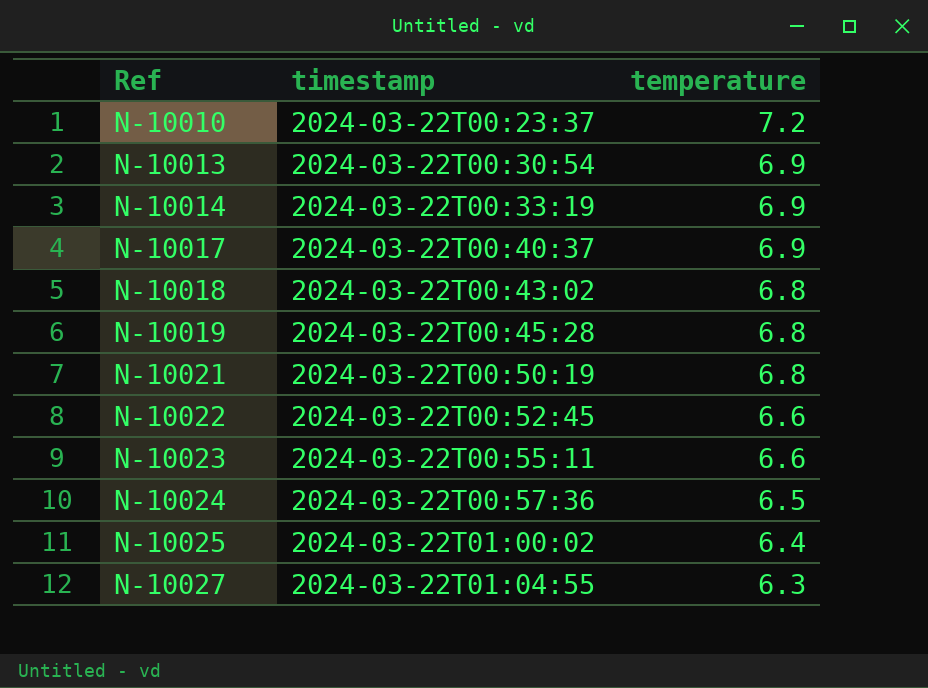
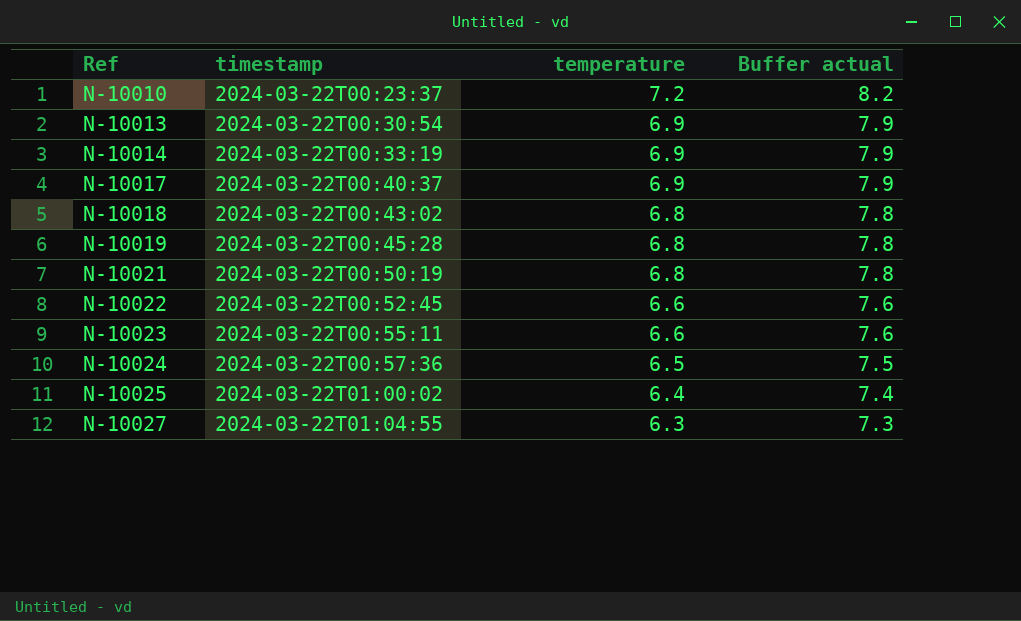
column Buffer actual | formula: none -> [temperature] + 1

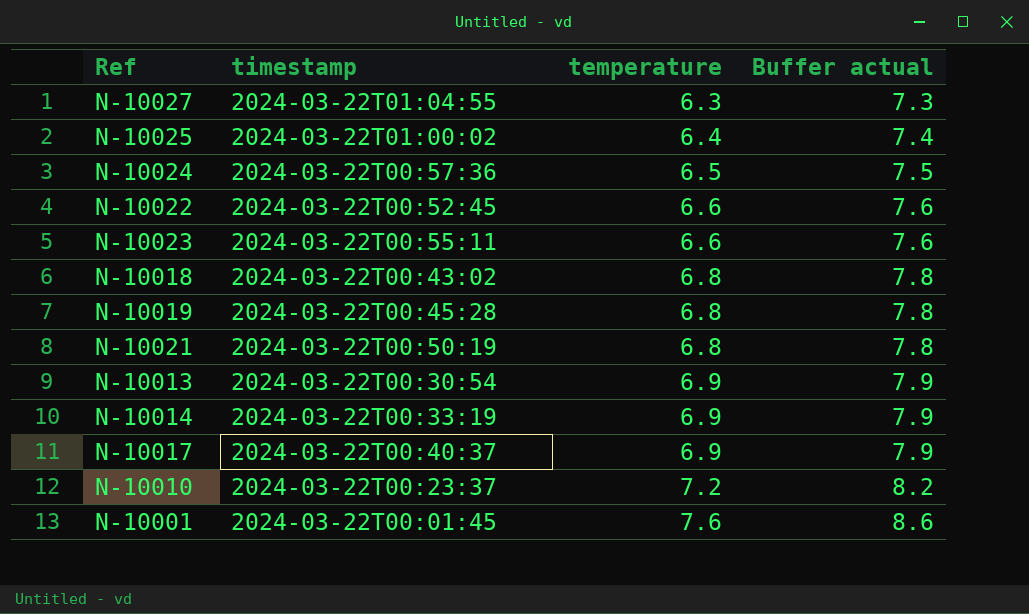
row order: Ref ascending -> temperature ascending
row N-10001: none -> 2024-03-22T00:01:45 | 7.6 | 8.6

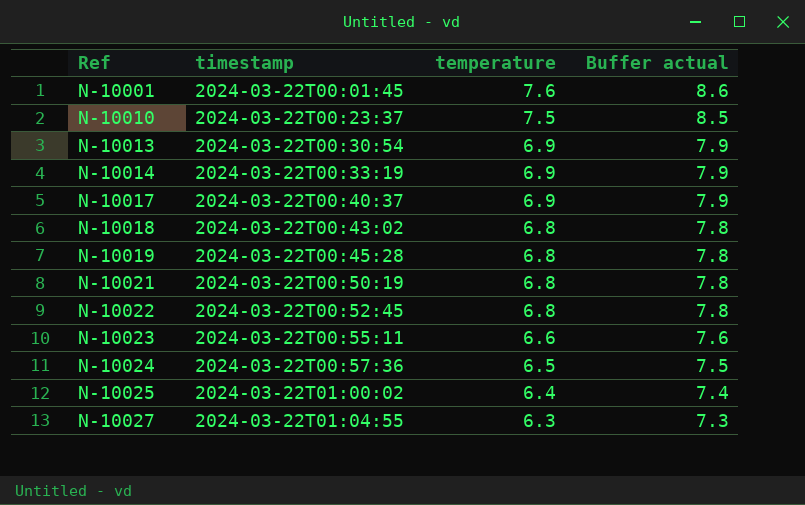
row order: temperature ascending -> Ref ascending
N-10010 | temperature: 7.2 -> 7.5
N-10010 | Buffer actual: 8.2 -> 8.5
N-10022 | temperature: 6.6 -> 6.8
N-10022 | Buffer actual: 7.6 -> 7.8

